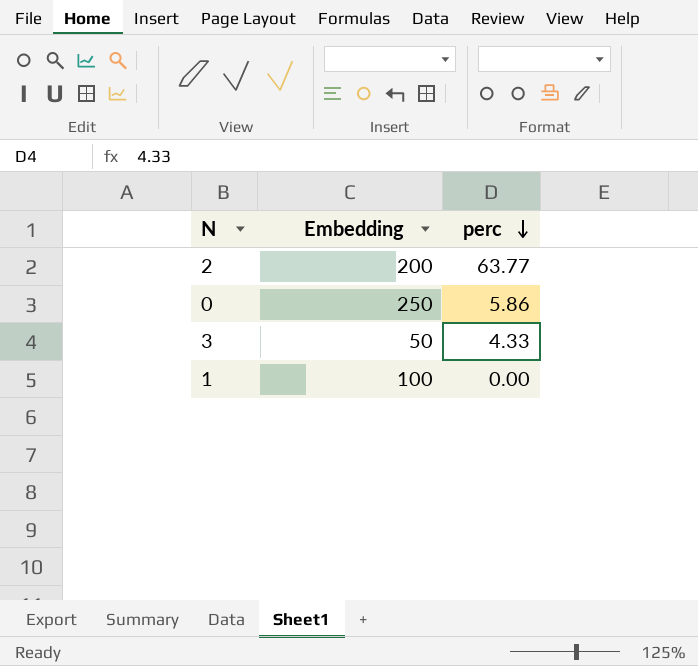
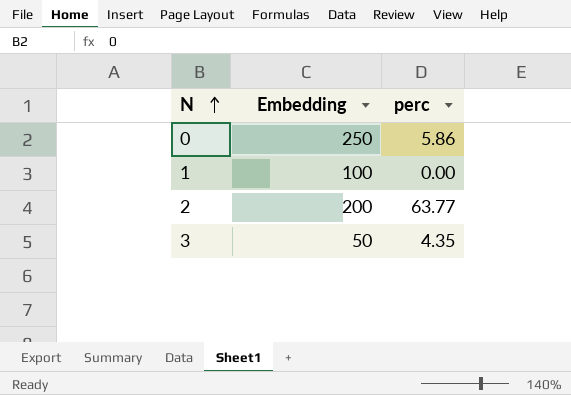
row order: perc descending -> N ascending
3 | perc: 4.33 -> 4.35

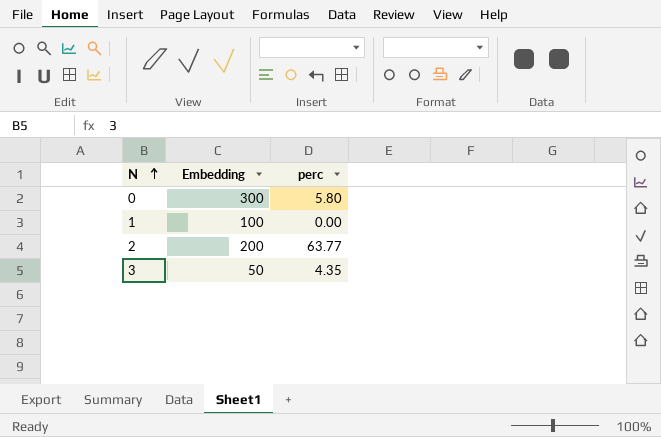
0 | Embedding: 250 -> 300
0 | perc: 5.86 -> 5.80

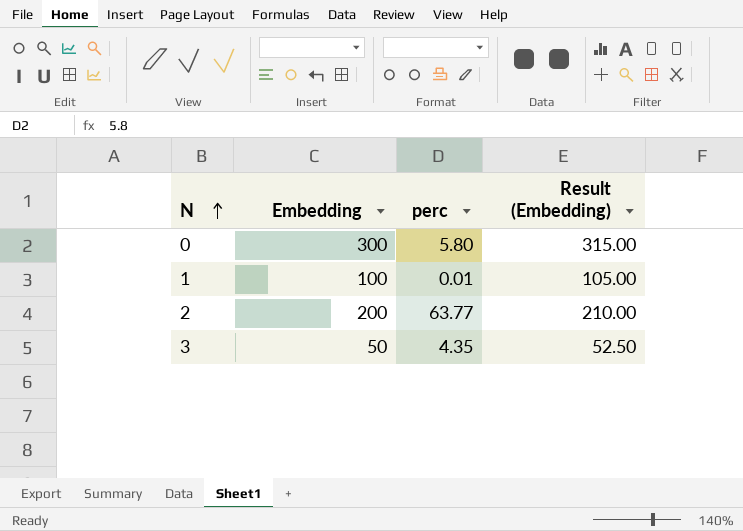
column Result (Embedding) | formula: none -> [Embedding] * 1.05
1 | perc: 0.00 -> 0.01

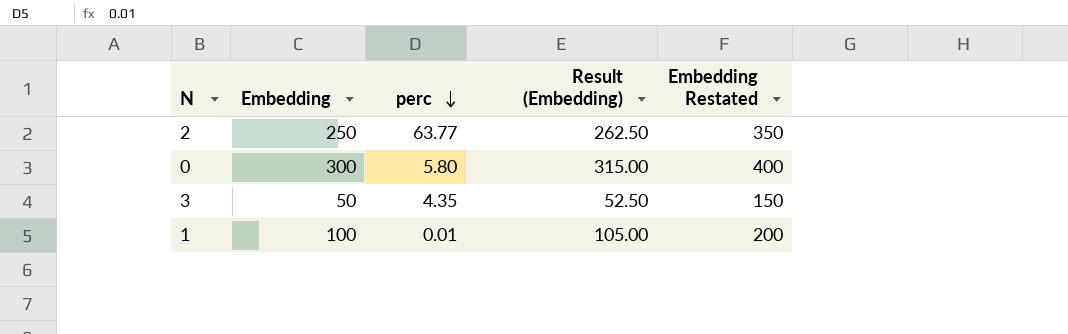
row order: N ascending -> perc descending
column Embedding Restated | formula: none -> [Embedding] + 100
2 | Embedding: 200 -> 250
2 | Result (Embedding): 210.00 -> 262.50

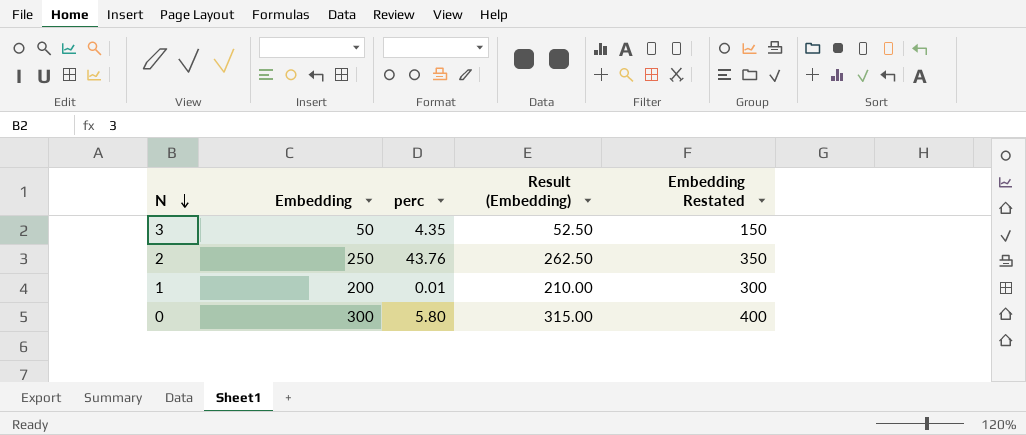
row order: perc descending -> N descending
2 | perc: 63.77 -> 43.76
1 | Embedding: 100 -> 200
1 | Result (Embedding): 105.00 -> 210.00
1 | Embedding Restated: 200 -> 300

